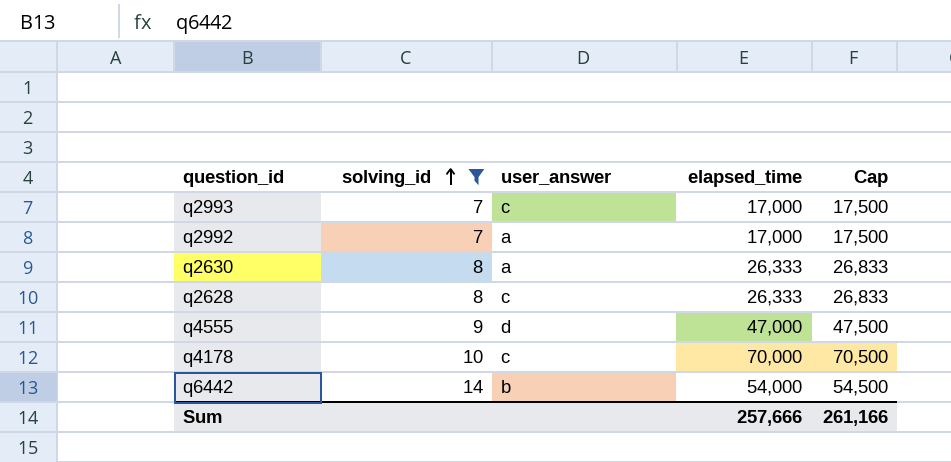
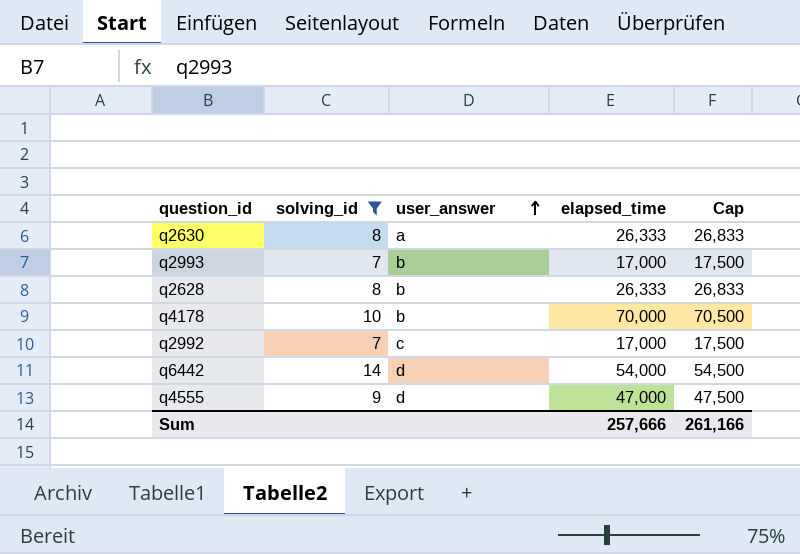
row order: solving_id ascending -> user_answer ascending
q2993 | user_answer: c -> b
q2628 | user_answer: c -> b
q4178 | user_answer: c -> b
q2992 | user_answer: a -> c
q6442 | user_answer: b -> d

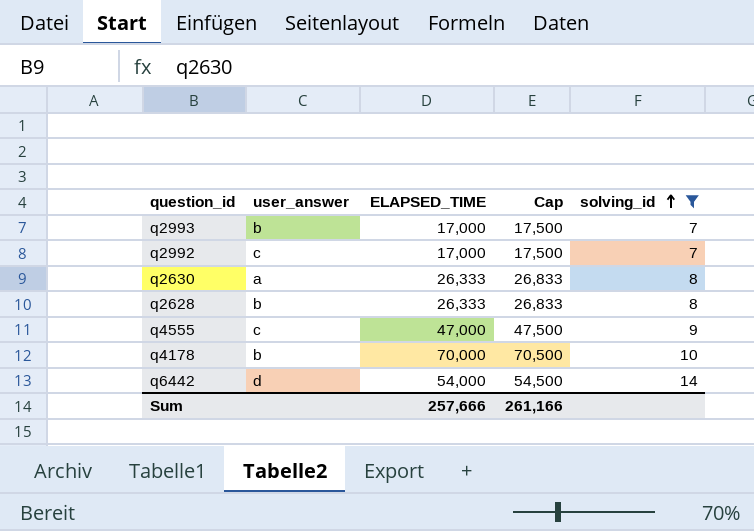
row order: user_answer ascending -> solving_id ascending
column name: elapsed_time -> ELAPSED_TIME
column solving_id | position: 2 -> 5
q4555 | user_answer: d -> c

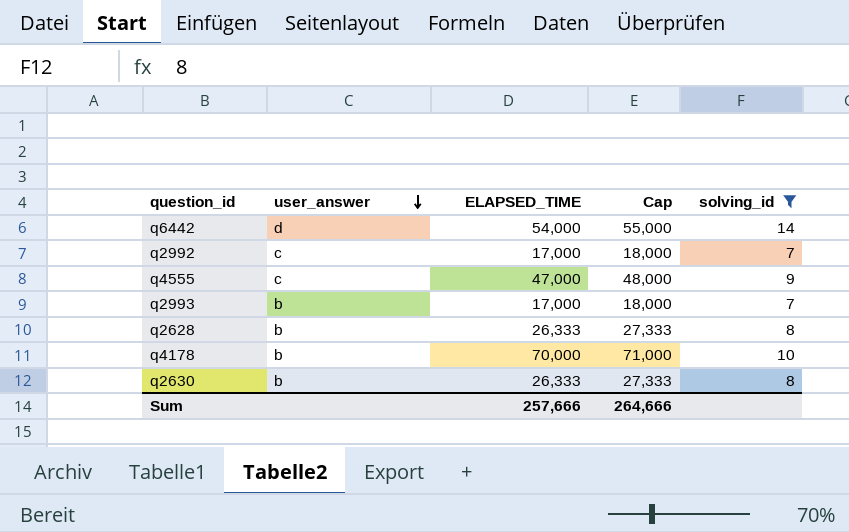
row order: solving_id ascending -> user_answer descending
column Cap | formula: [ELAPSED_TIME] + 500 -> [ELAPSED_TIME] + 1000
q2630 | user_answer: a -> b
Sum | Cap: 261,166 -> 264,666

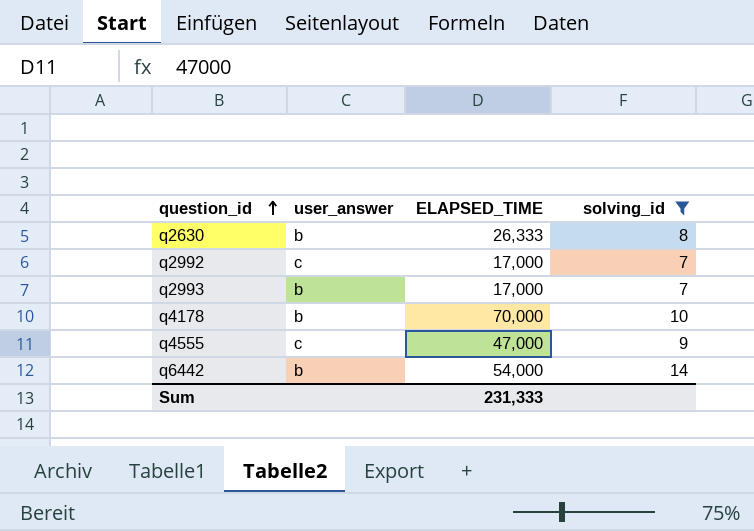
row order: user_answer descending -> question_id ascending
column Cap | formula: [ELAPSED_TIME] + 1000 -> none
row q2628: b | 26,333 | 27,333 | 8 -> none
q6442 | user_answer: d -> b
Sum | ELAPSED_TIME: 257,666 -> 231,333

